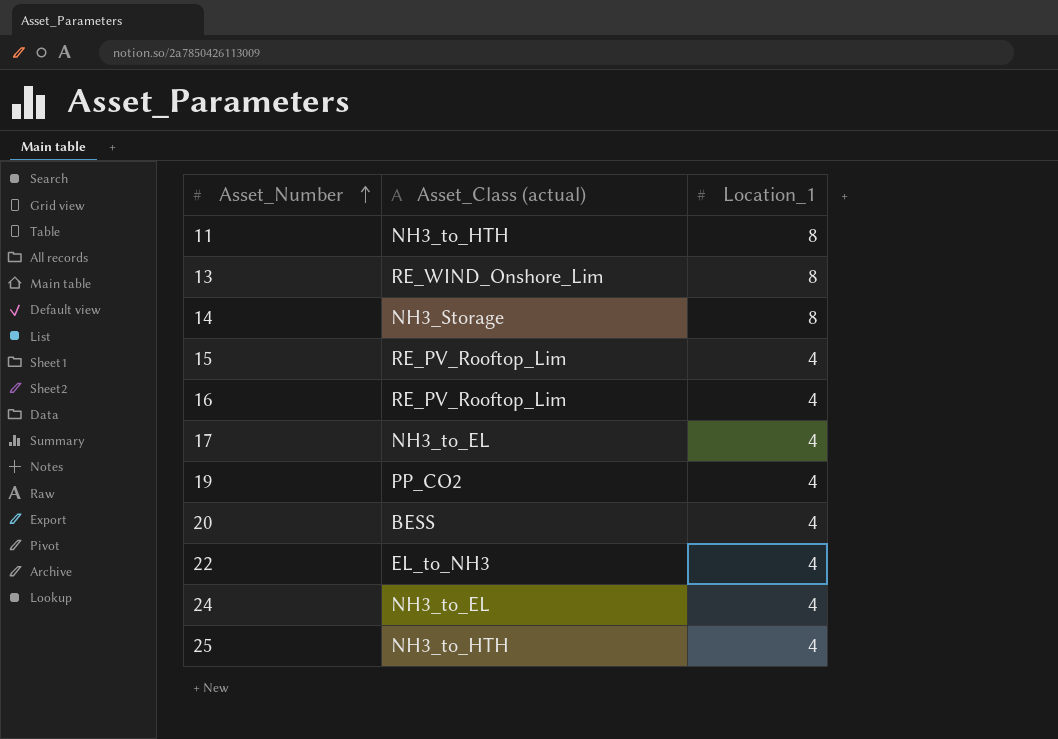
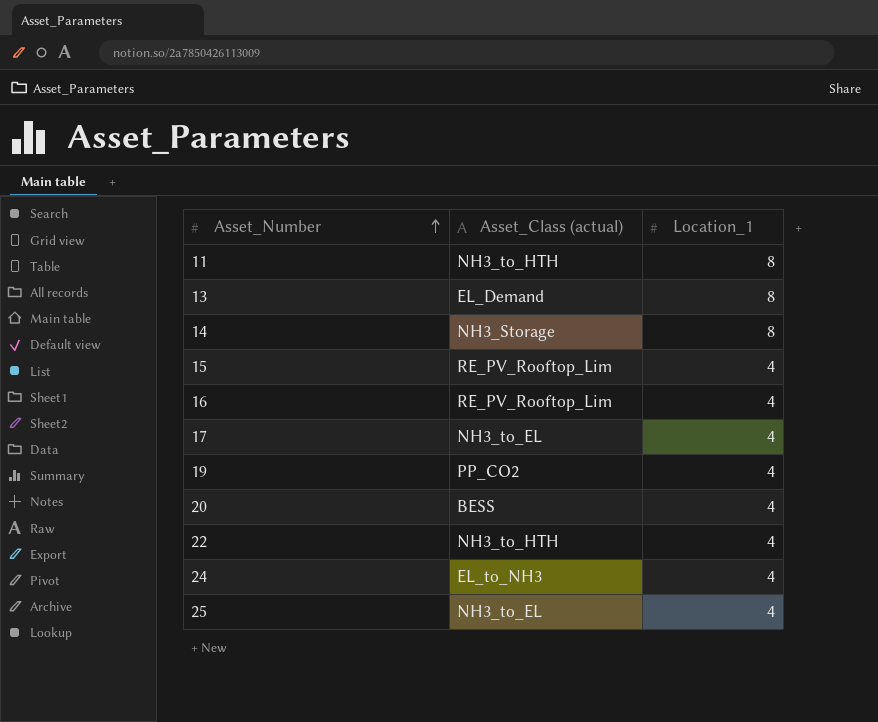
13 | Asset_Class (actual): RE_WIND_Onshore_Lim -> EL_Demand
22 | Asset_Class (actual): EL_to_NH3 -> NH3_to_HTH
24 | Asset_Class (actual): NH3_to_EL -> EL_to_NH3
25 | Asset_Class (actual): NH3_to_HTH -> NH3_to_EL

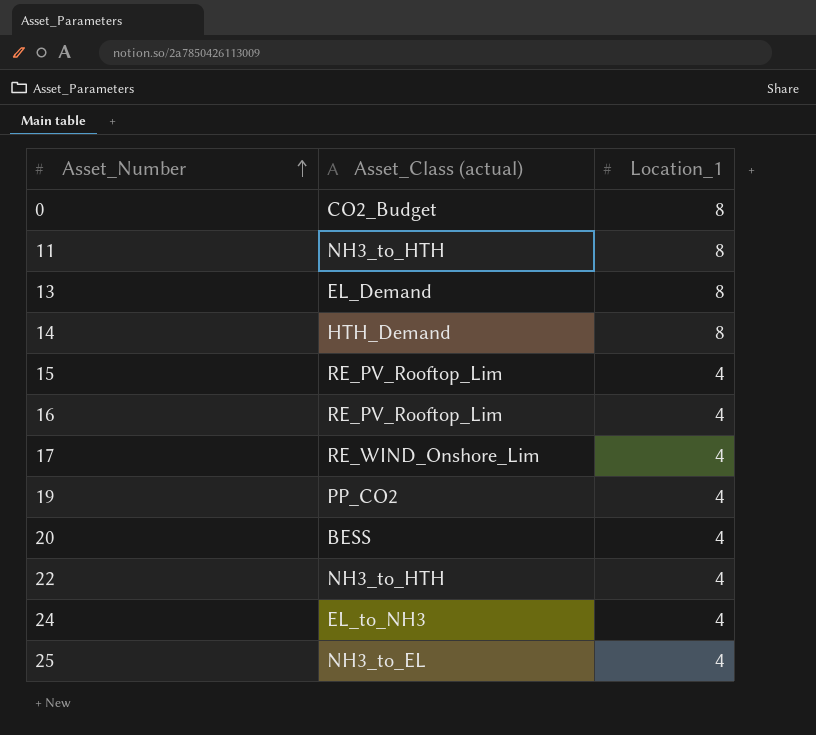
row 0: none -> CO2_Budget | 8
14 | Asset_Class (actual): NH3_Storage -> HTH_Demand
17 | Asset_Class (actual): NH3_to_EL -> RE_WIND_Onshore_Lim

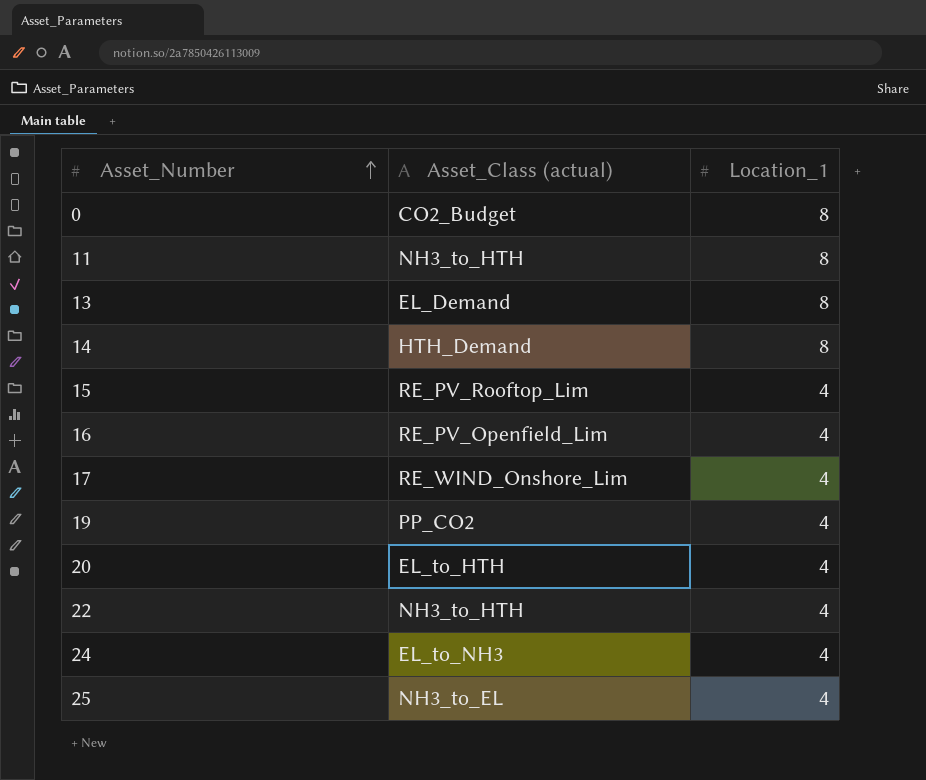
16 | Asset_Class (actual): RE_PV_Rooftop_Lim -> RE_PV_Openfield_Lim
20 | Asset_Class (actual): BESS -> EL_to_HTH

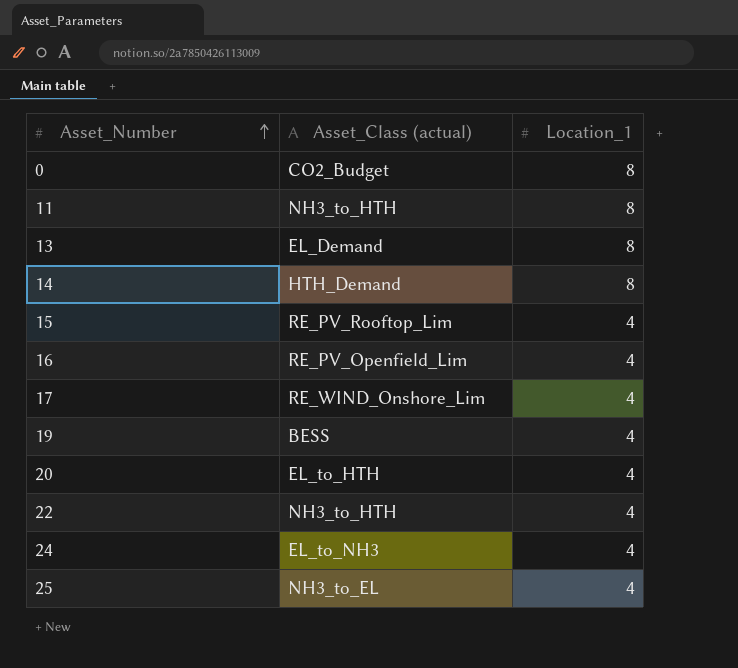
19 | Asset_Class (actual): PP_CO2 -> BESS

